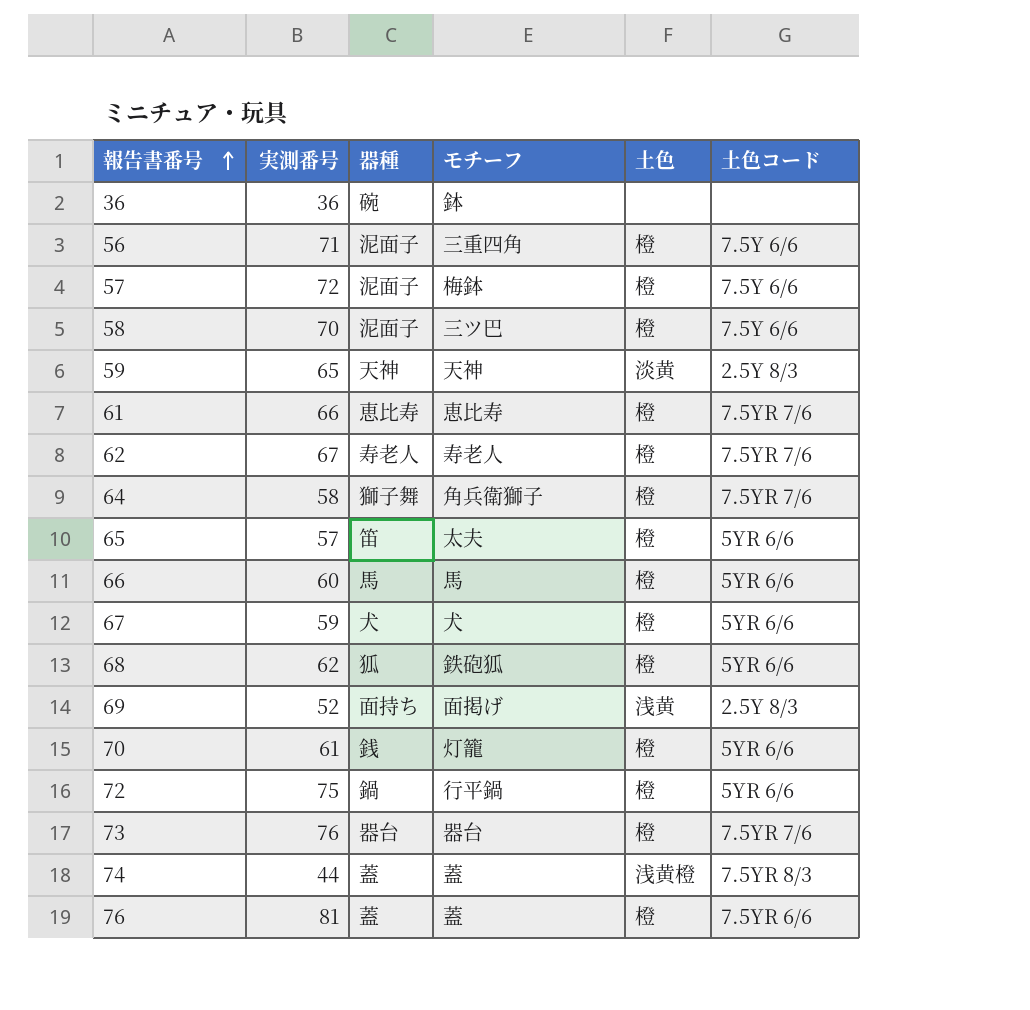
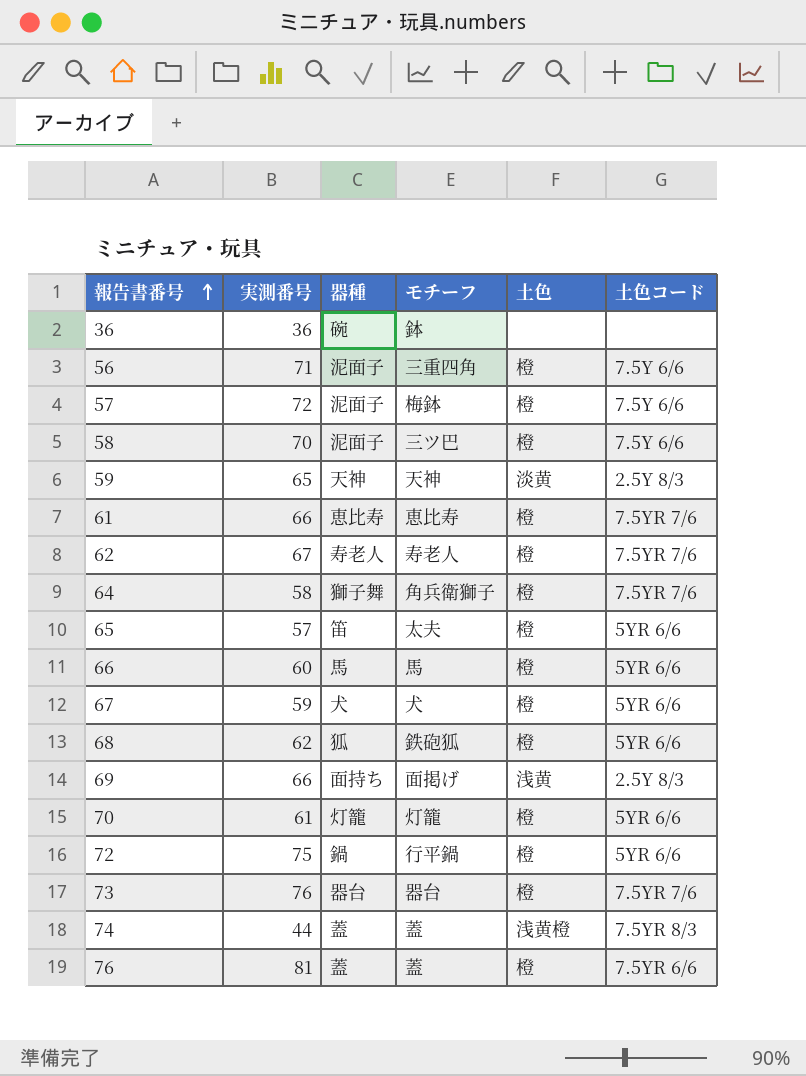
69 | 実測番号: 52 -> 66
70 | 器種: 銭 -> 灯籠

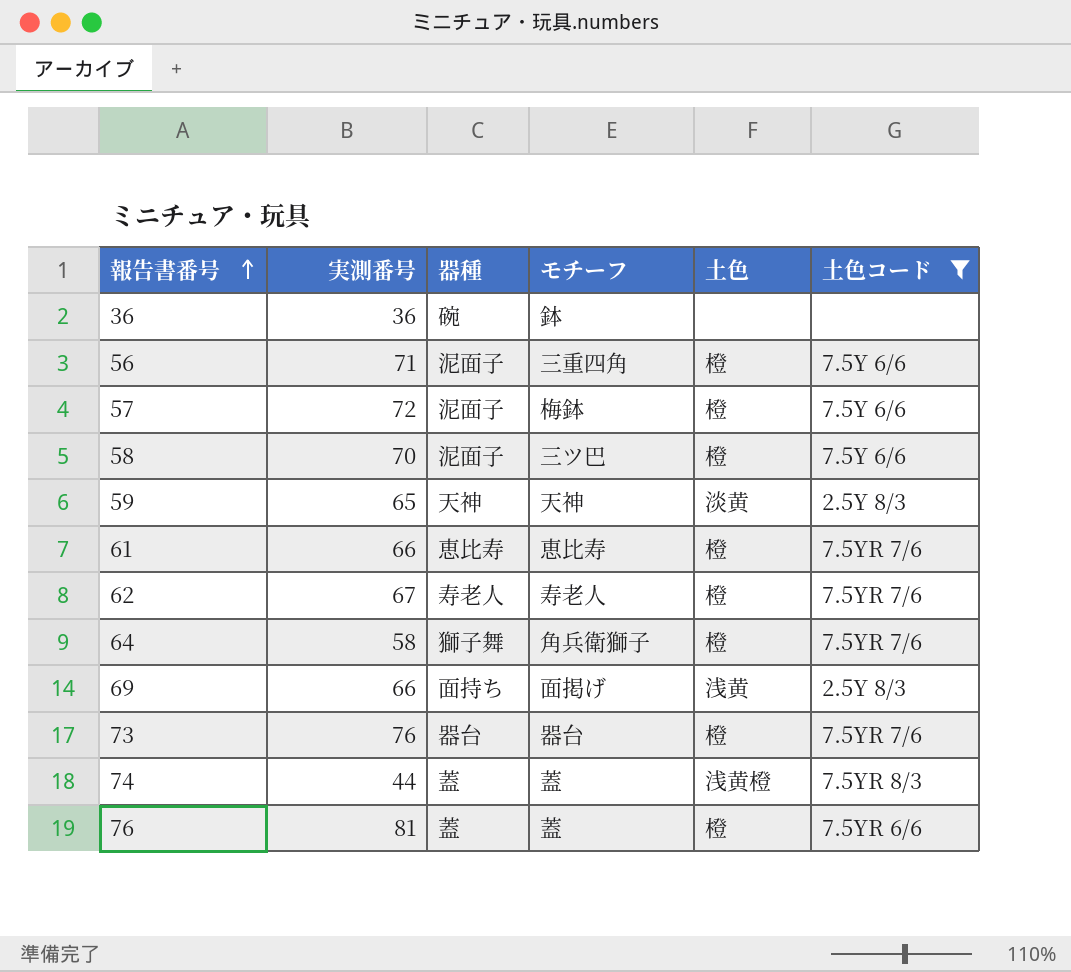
filter: none -> 土色コード != 5YR 6/6

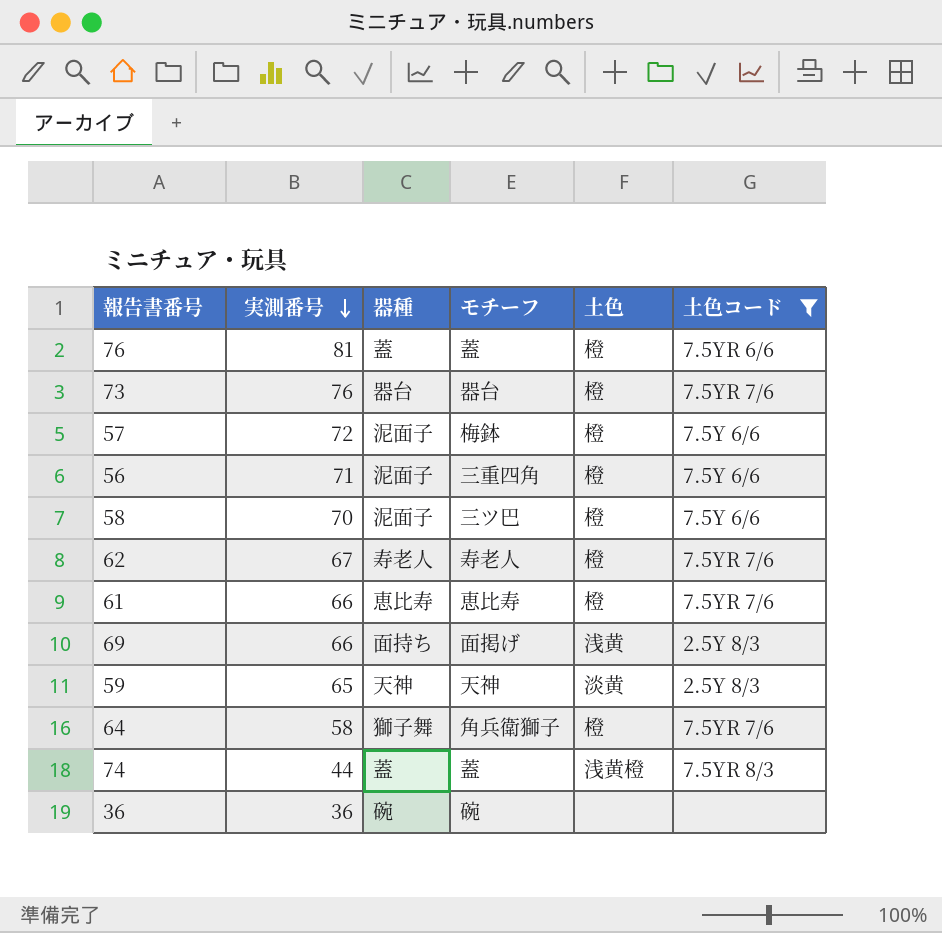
row order: 報告書番号 ascending -> 実測番号 descending
36 | モチーフ: 鉢 -> 碗

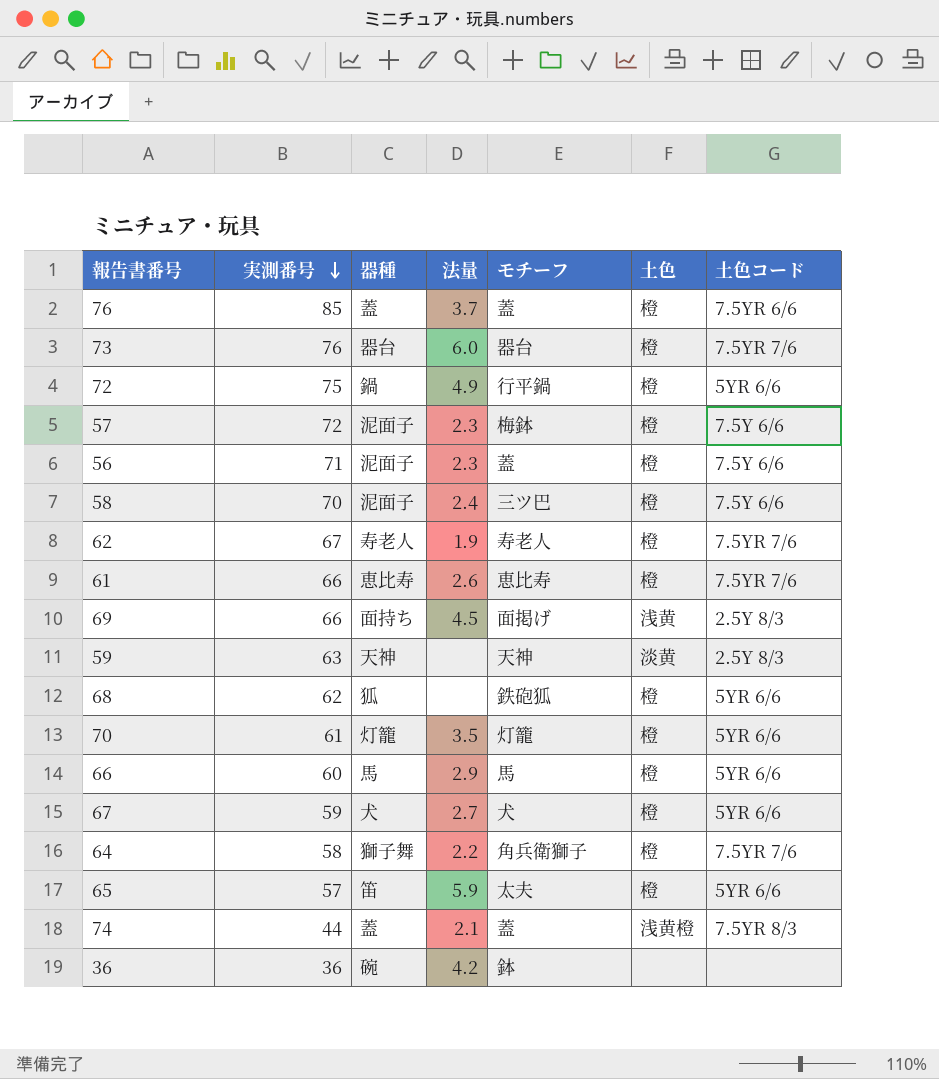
filter: 土色コード != 5YR 6/6 -> none
column 法量 | position: none -> 4
76 | 実測番号: 81 -> 85
56 | モチーフ: 三重四角 -> 蓋
59 | 実測番号: 65 -> 63
36 | モチーフ: 碗 -> 鉢

